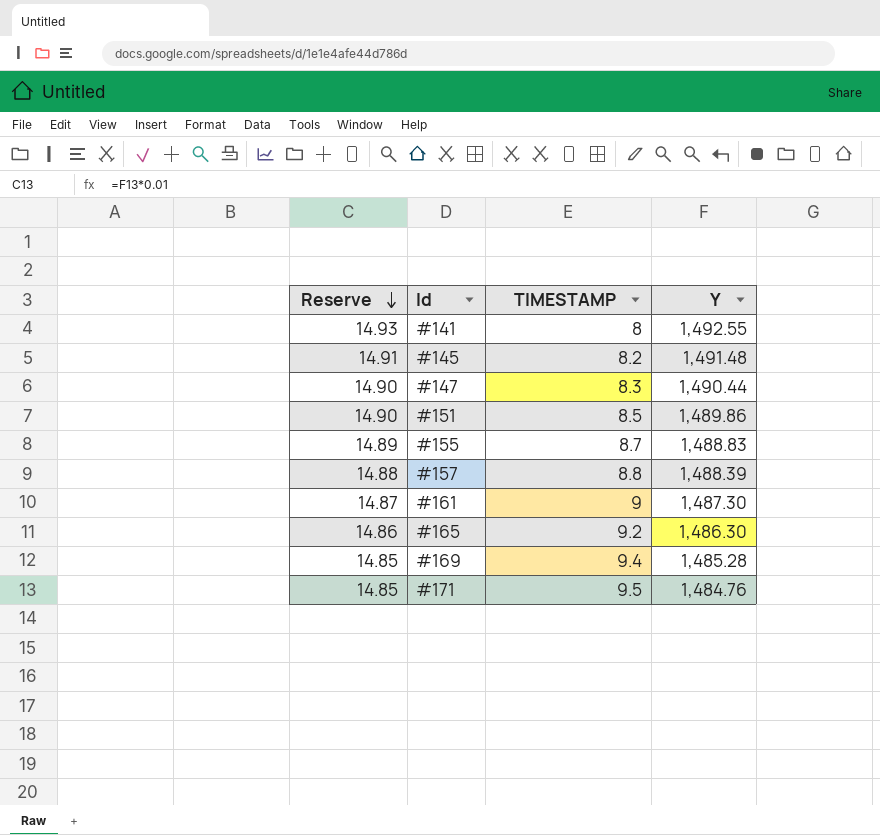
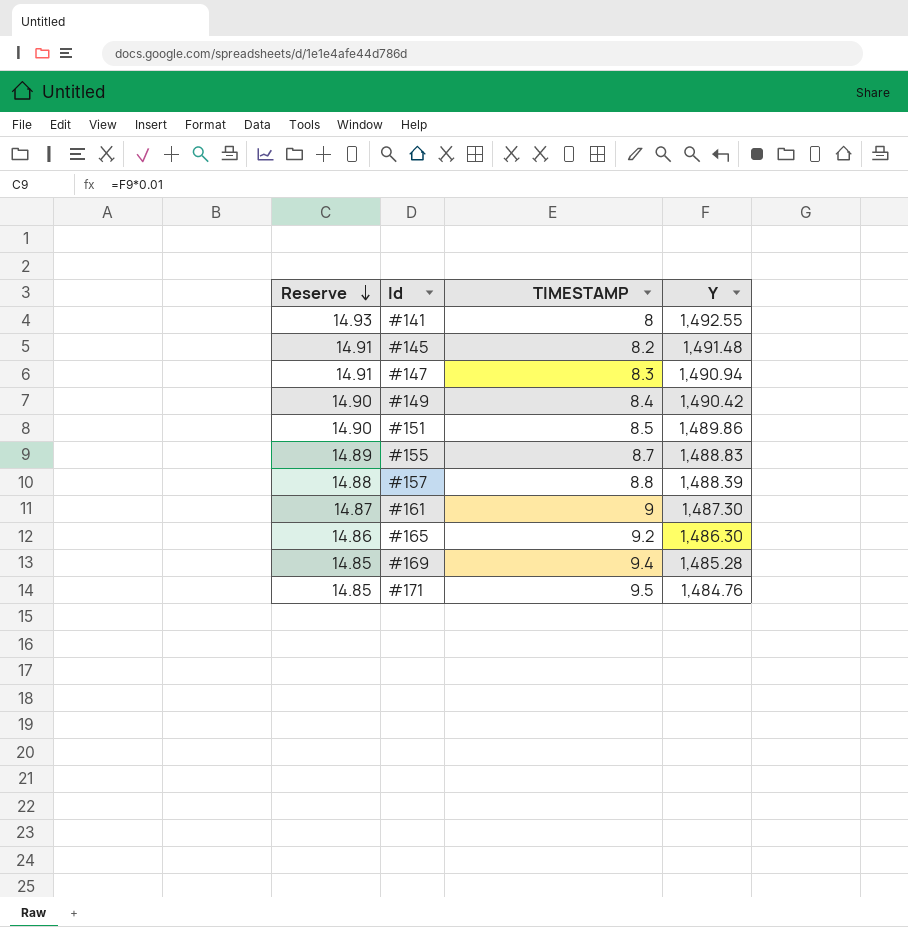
#147 | Reserve: 14.90 -> 14.91
#147 | Y: 1,490.44 -> 1,490.94
row #149: none -> 14.90 | 8.4 | 1,490.42

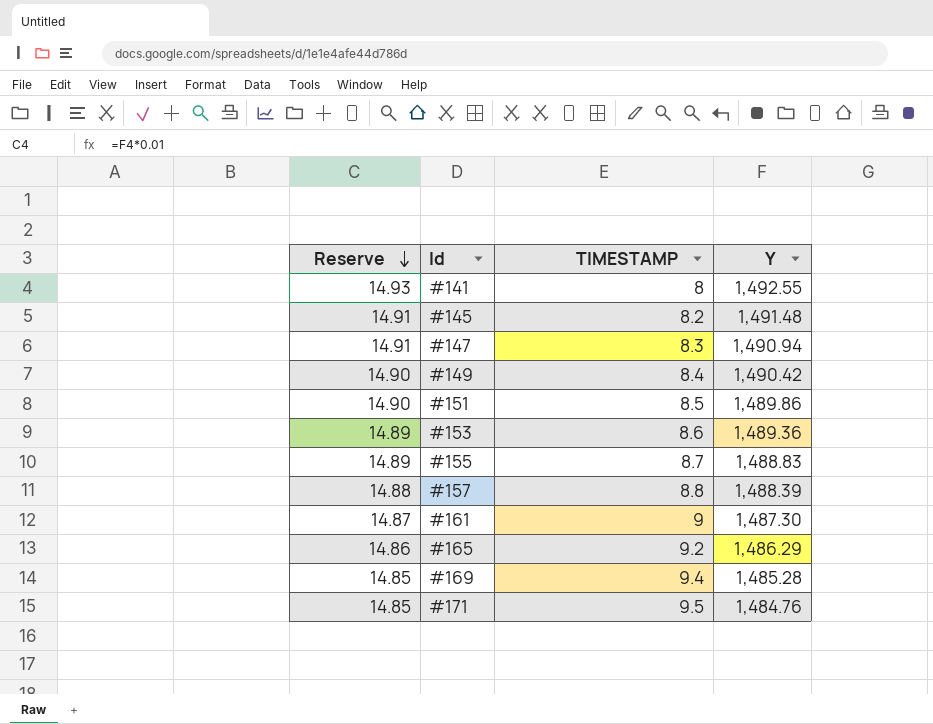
row #153: none -> 14.89 | 8.6 | 1,489.36
#165 | Y: 1,486.30 -> 1,486.29

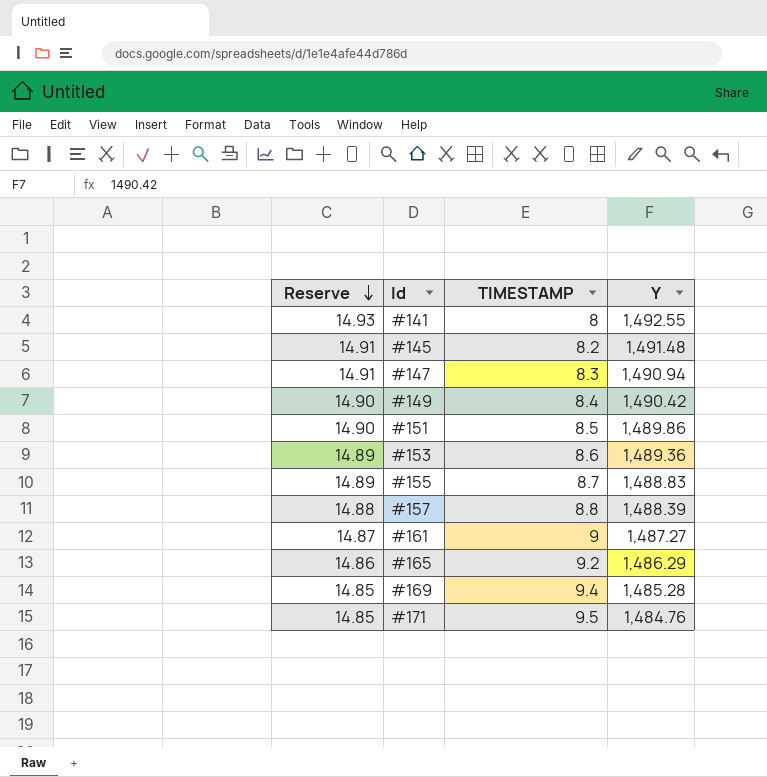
#161 | Y: 1,487.30 -> 1,487.27

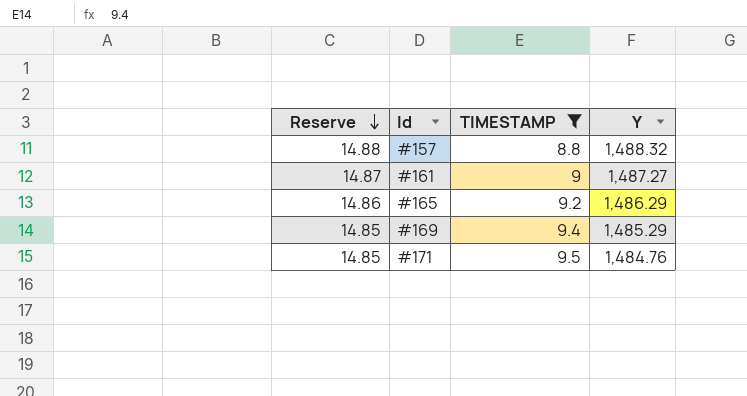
filter: none -> TIMESTAMP >= 8.8
#157 | Y: 1,488.39 -> 1,488.32
#169 | Y: 1,485.28 -> 1,485.29

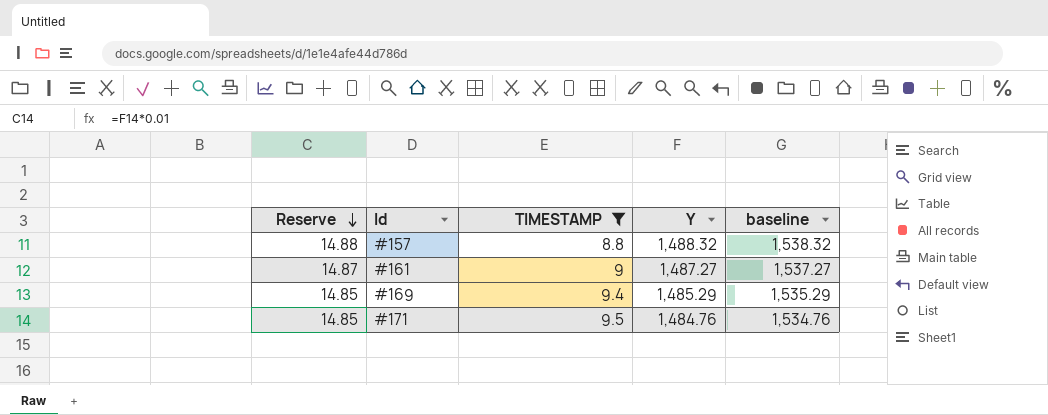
column baseline | formula: none -> [Y] + 50
row #165: 14.86 | 9.2 | 1,486.29 -> none

